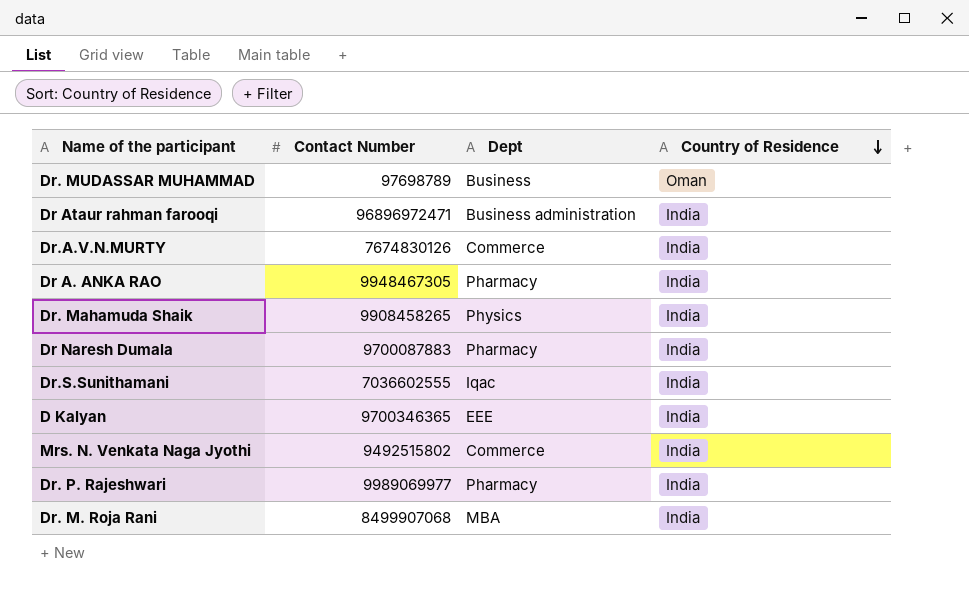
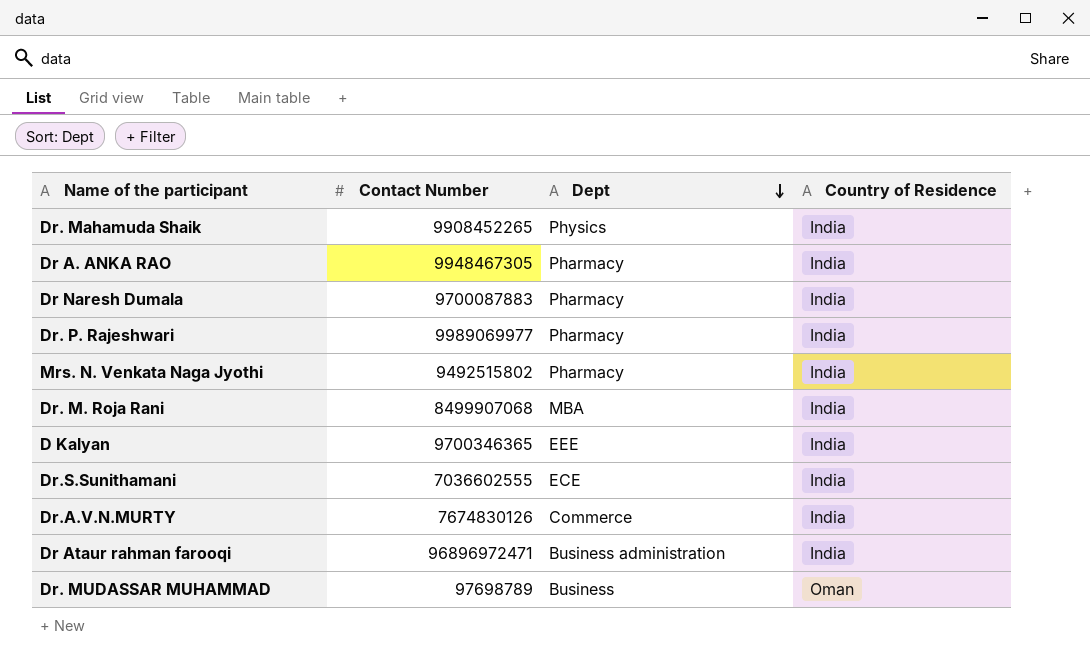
row order: Country of Residence descending -> Dept descending
Dr. Mahamuda Shaik | Contact Number: 9908458265 -> 9908452265
Mrs. N. Venkata Naga Jyothi | Dept: Commerce -> Pharmacy
Dr.S.Sunithamani | Dept: Iqac -> ECE

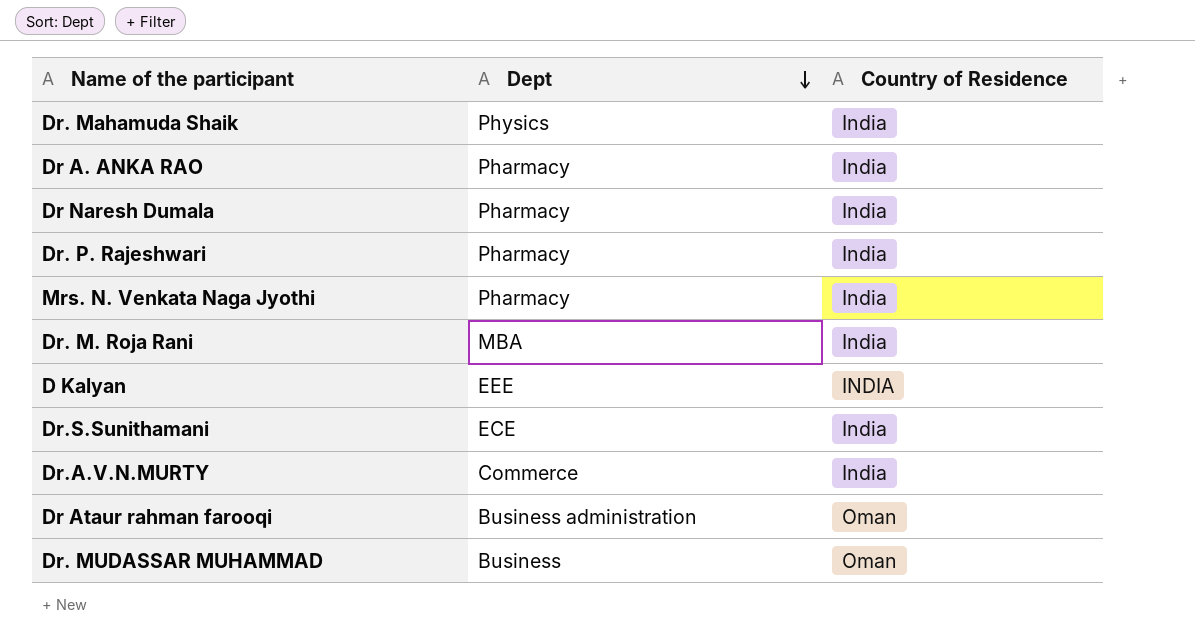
column Contact Number | position: 2 -> none
D Kalyan | Country of Residence: India -> INDIA
Dr Ataur rahman farooqi | Country of Residence: India -> Oman

